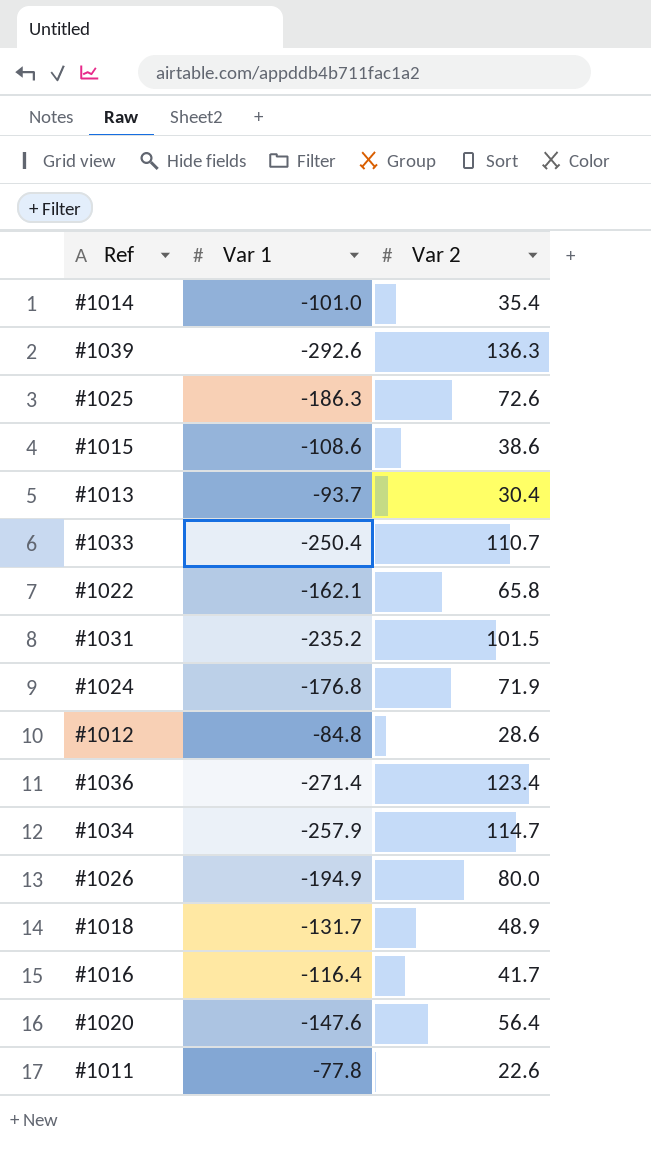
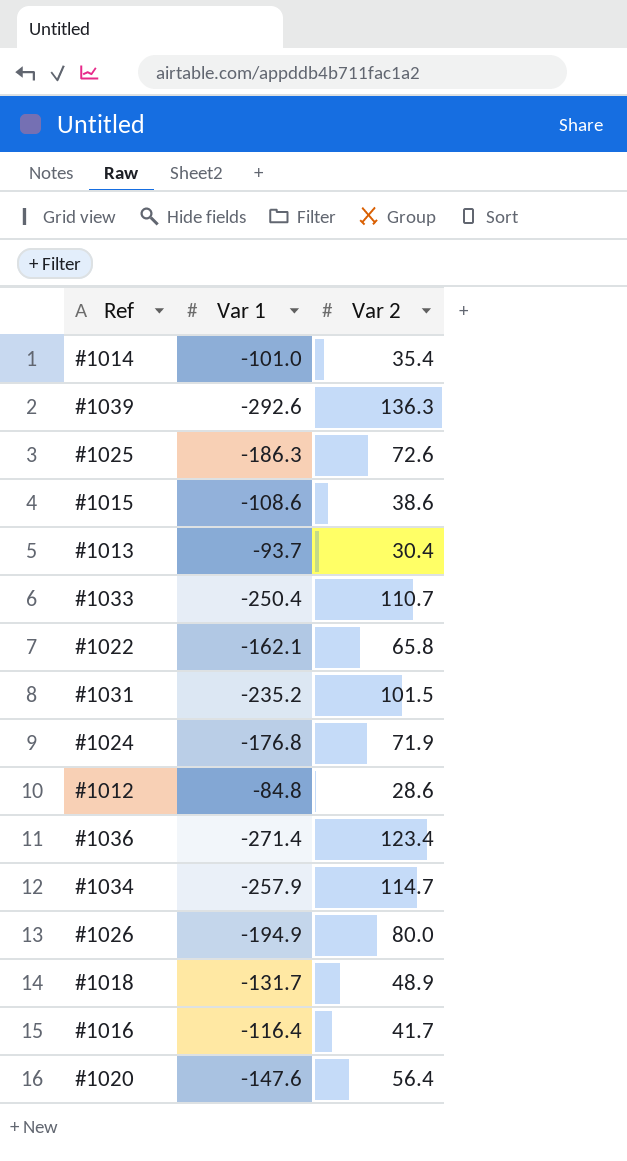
row #1011: -77.8 | 22.6 -> none

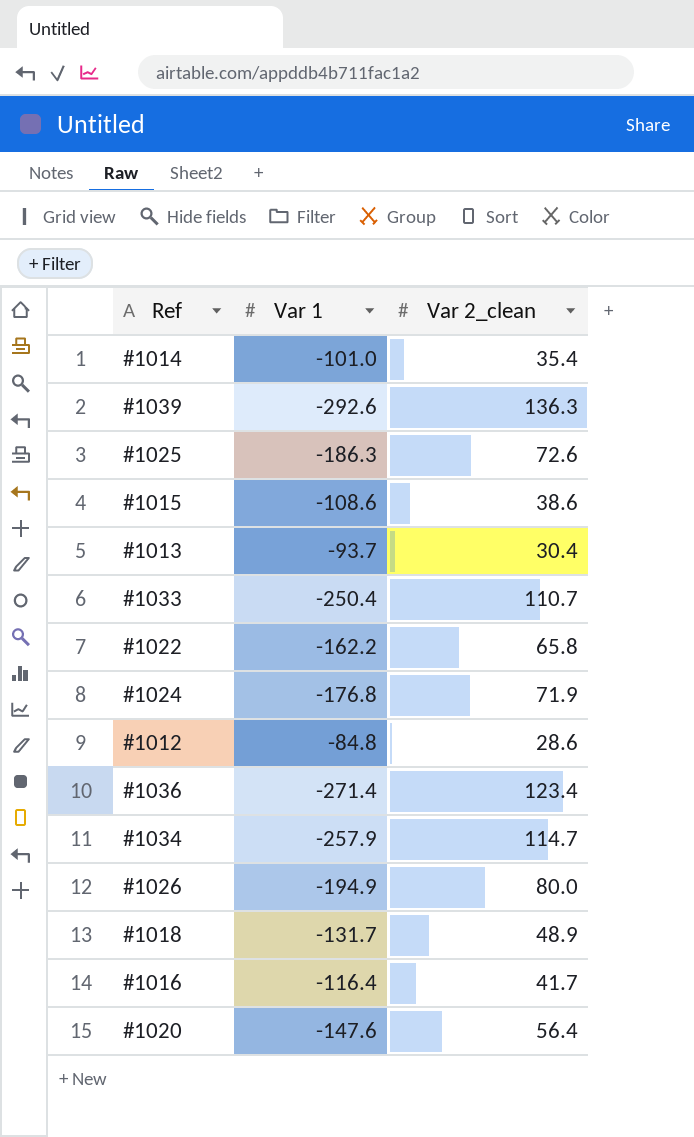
column name: Var 2 -> Var 2_clean
row #1031: -235.2 | 101.5 -> none
#1022 | Var 1: -162.1 -> -162.2

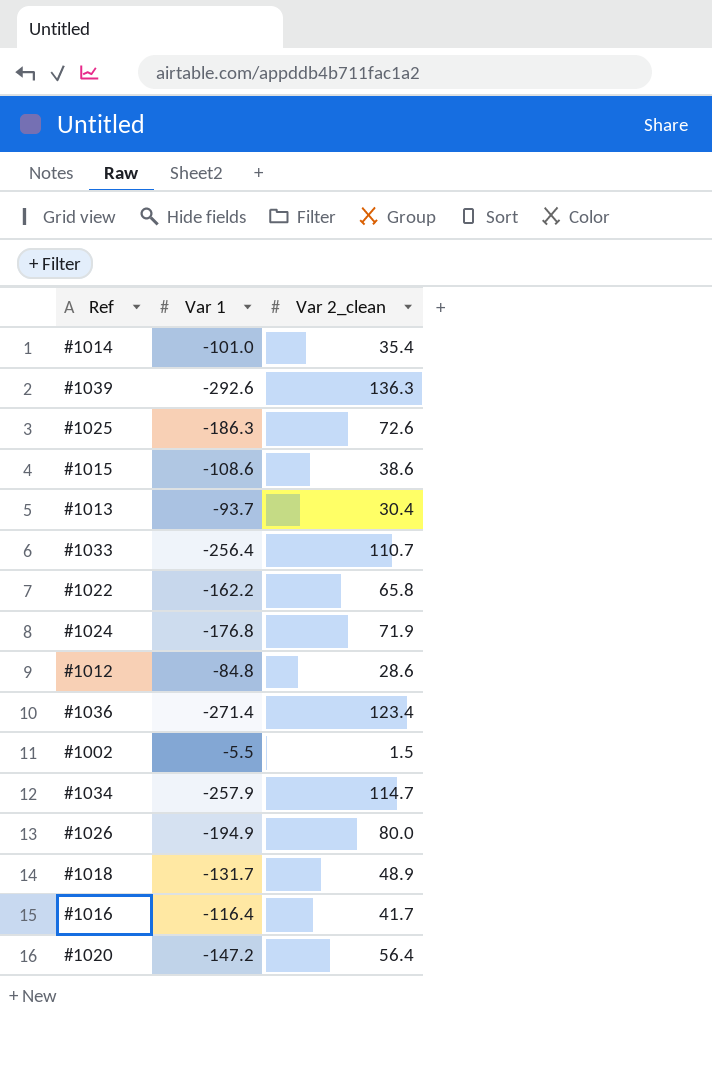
#1033 | Var 1: -250.4 -> -256.4
row #1002: none -> -5.5 | 1.5
#1020 | Var 1: -147.6 -> -147.2

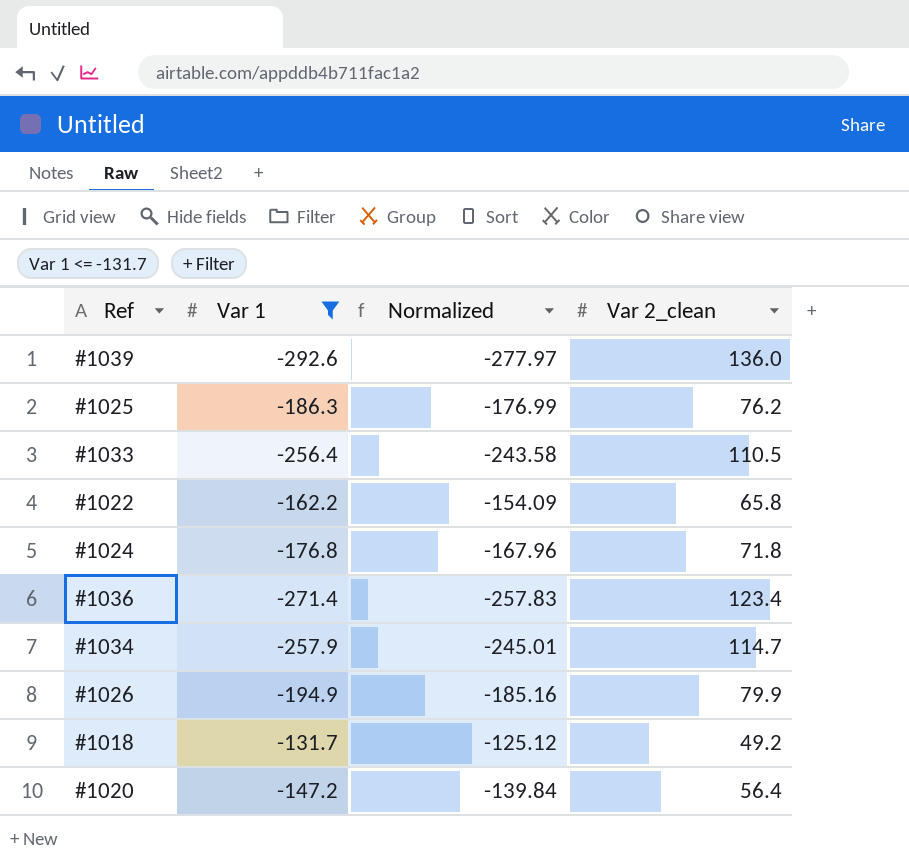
filter: none -> Var 1 <= -131.7
column Normalized | formula: none -> [Var 1] * 0.95
#1039 | Var 2_clean: 136.3 -> 136.0
#1025 | Var 2_clean: 72.6 -> 76.2
#1033 | Var 2_clean: 110.7 -> 110.5
#1024 | Var 2_clean: 71.9 -> 71.8
#1026 | Var 2_clean: 80.0 -> 79.9
#1018 | Var 2_clean: 48.9 -> 49.2

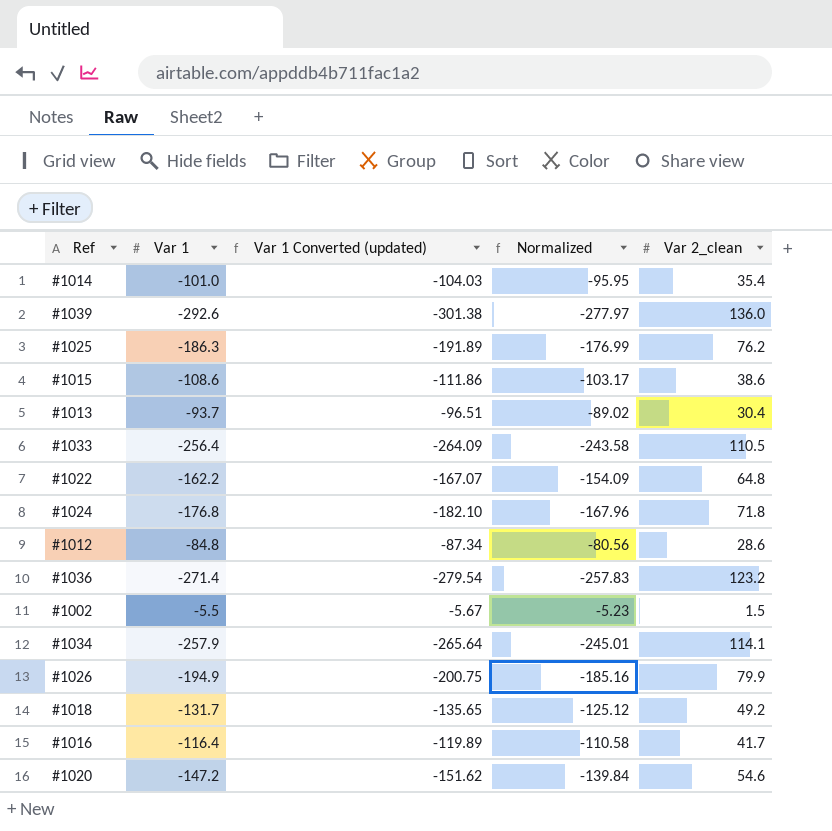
filter: Var 1 <= -131.7 -> none
column Var 1 Converted (updated) | formula: none -> [Var 1] * 1.03
#1022 | Var 2_clean: 65.8 -> 64.8
#1036 | Var 2_clean: 123.4 -> 123.2
#1034 | Var 2_clean: 114.7 -> 114.1
#1020 | Var 2_clean: 56.4 -> 54.6

